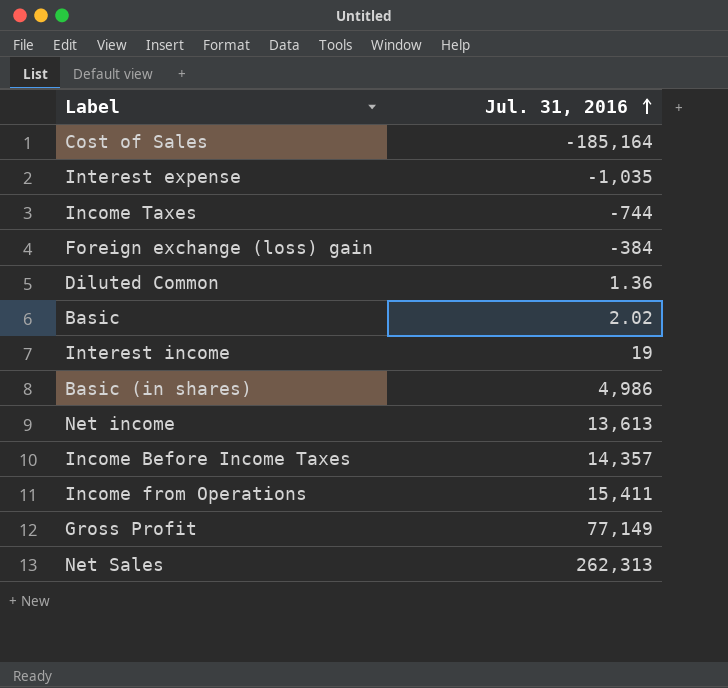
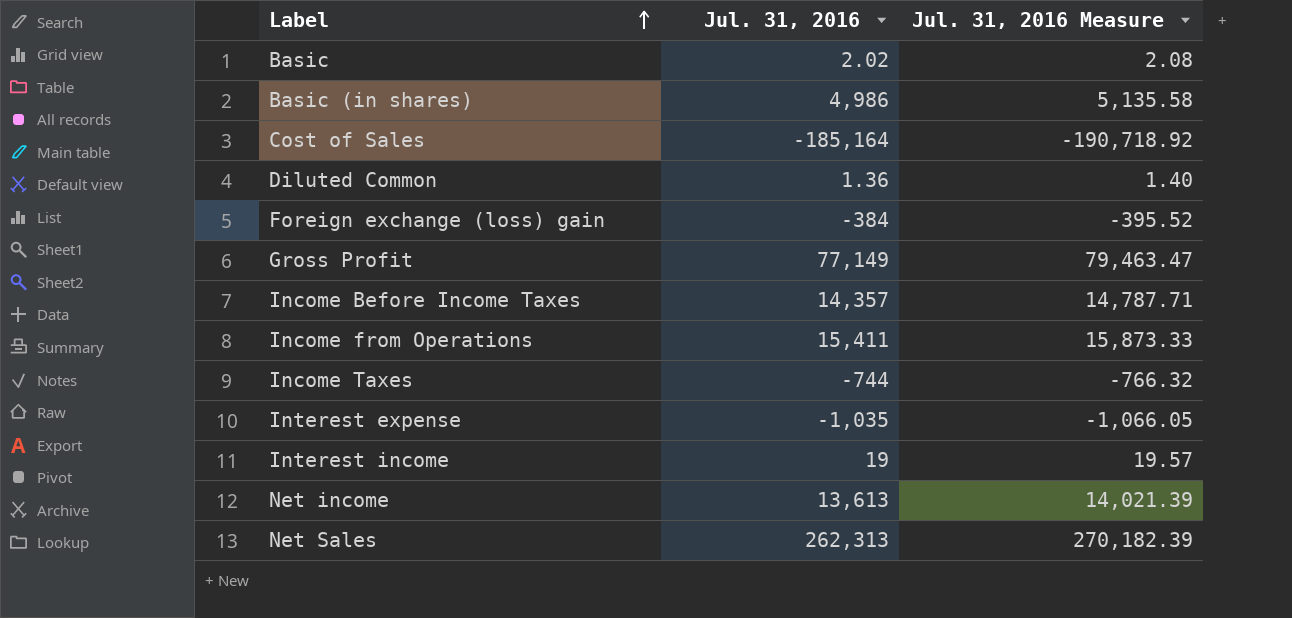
row order: Jul. 31, 2016 ascending -> Label ascending
column Jul. 31, 2016 Measure | formula: none -> [Jul. 31, 2016] * 1.03

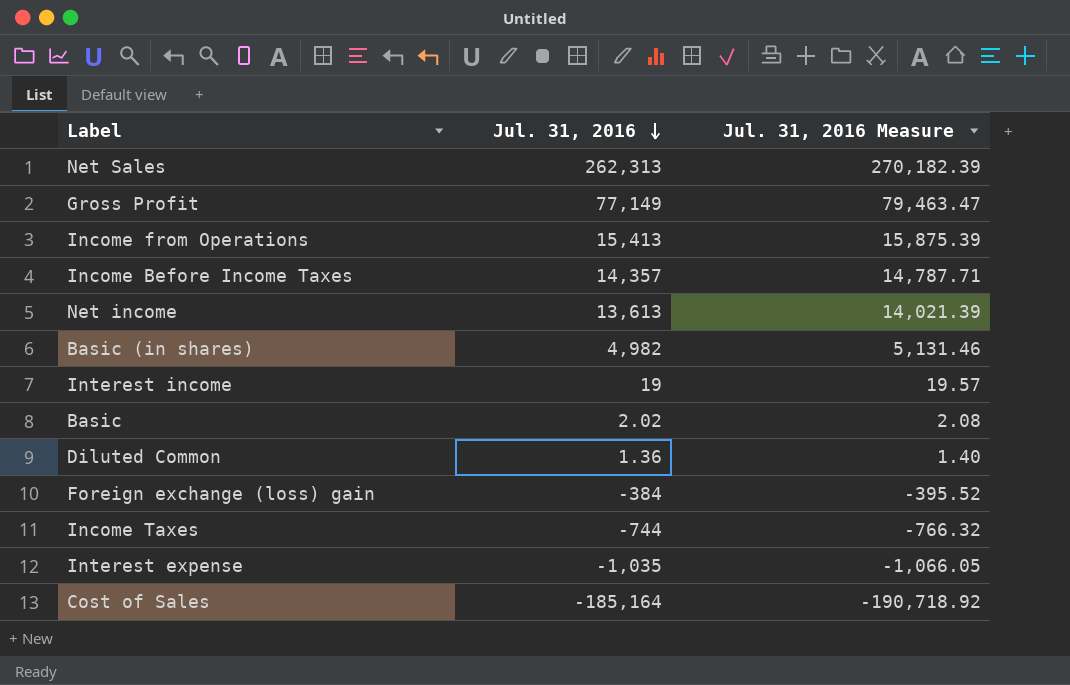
row order: Label ascending -> Jul. 31, 2016 descending
Income from Operations | Jul. 31, 2016: 15,411 -> 15,413
Income from Operations | Jul. 31, 2016 Measure: 15,873.33 -> 15,875.39
Basic (in shares) | Jul. 31, 2016: 4,986 -> 4,982
Basic (in shares) | Jul. 31, 2016 Measure: 5,135.58 -> 5,131.46

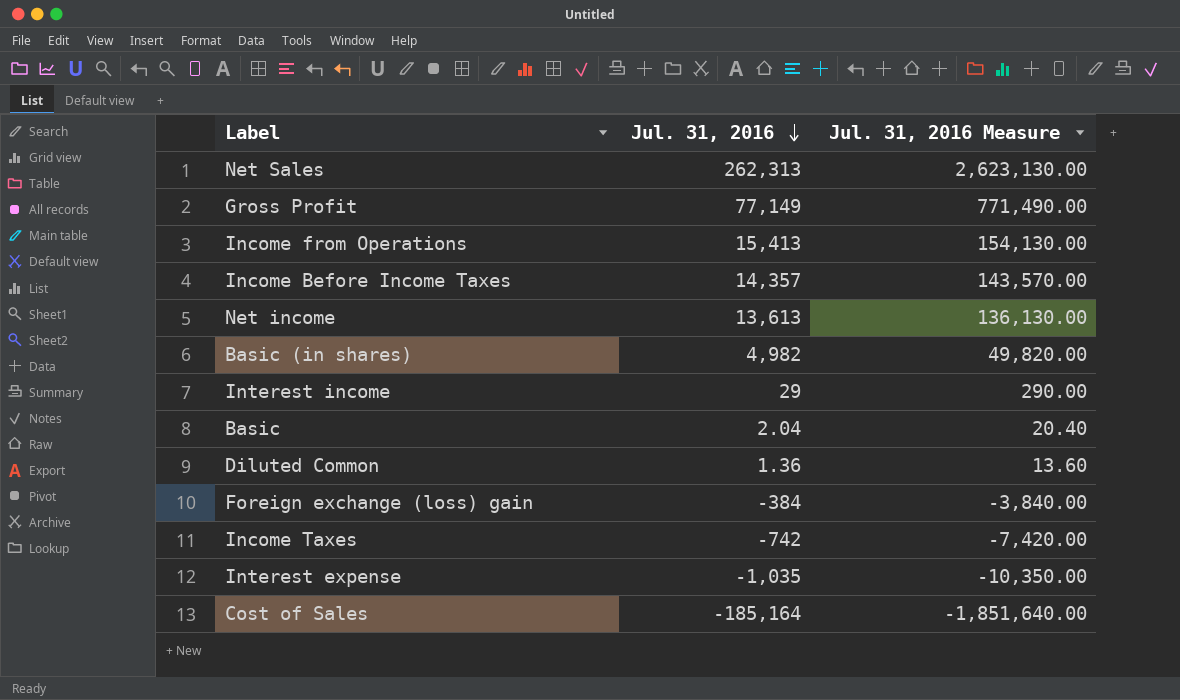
column Jul. 31, 2016 Measure | formula: [Jul. 31, 2016] * 1.03 -> [Jul. 31, 2016] * 10
Interest income | Jul. 31, 2016: 19 -> 29
Basic | Jul. 31, 2016: 2.02 -> 2.04
Income Taxes | Jul. 31, 2016: -744 -> -742

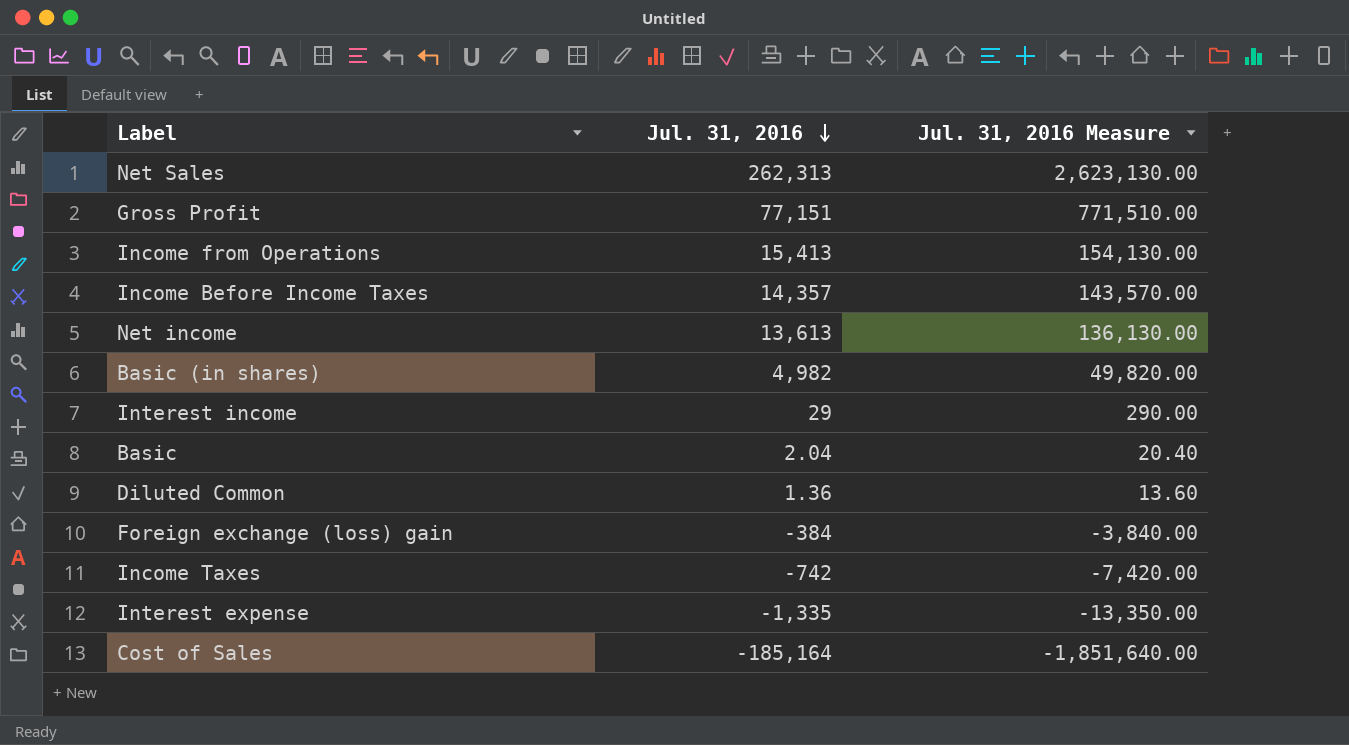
Gross Profit | Jul. 31, 2016: 77,149 -> 77,151
Gross Profit | Jul. 31, 2016 Measure: 771,490.00 -> 771,510.00
Interest expense | Jul. 31, 2016: -1,035 -> -1,335
Interest expense | Jul. 31, 2016 Measure: -10,350.00 -> -13,350.00

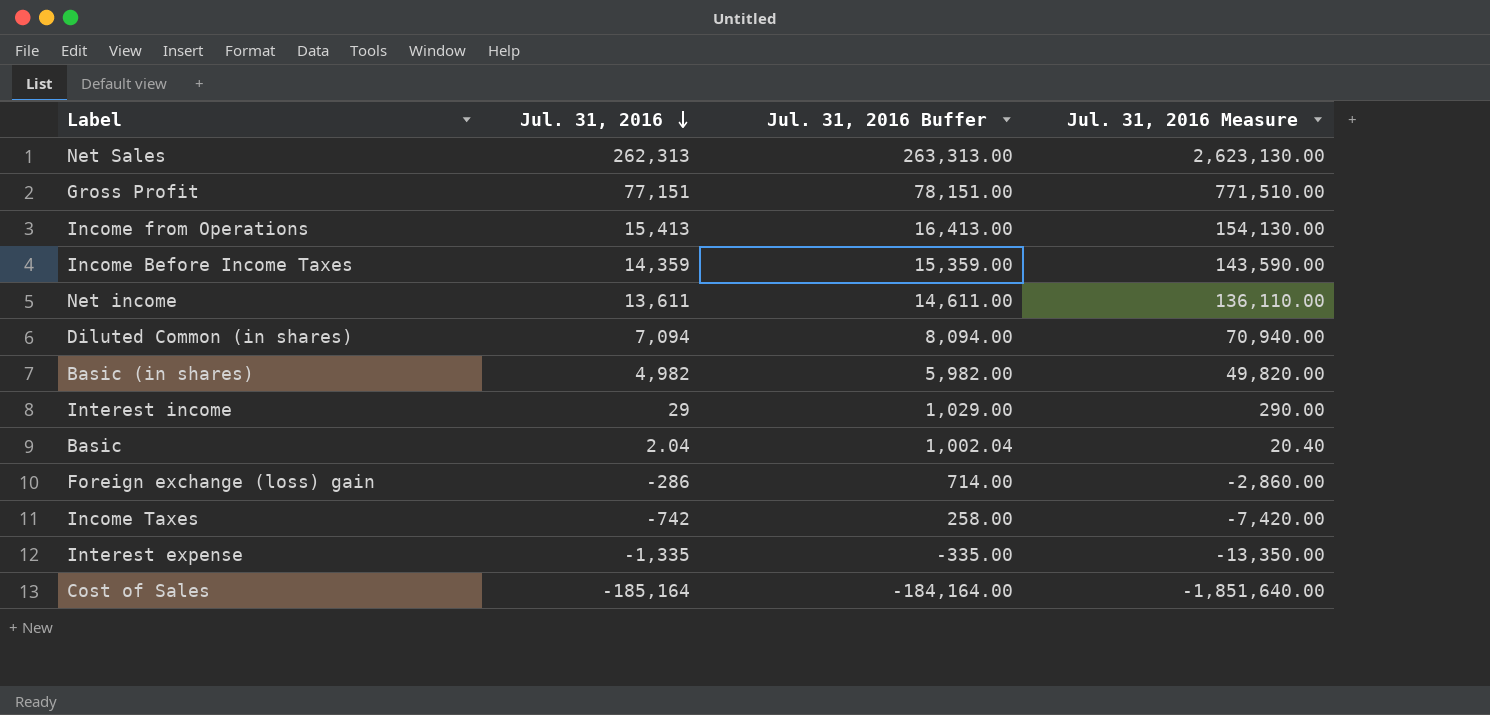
column Jul. 31, 2016 Buffer | formula: none -> [Jul. 31, 2016] + 1000
row Diluted Common: 1.36 | 13.60 -> none
Income Before Income Taxes | Jul. 31, 2016: 14,357 -> 14,359
Income Before Income Taxes | Jul. 31, 2016 Measure: 143,570.00 -> 143,590.00
Net income | Jul. 31, 2016: 13,613 -> 13,611
Net income | Jul. 31, 2016 Measure: 136,130.00 -> 136,110.00
row Diluted Common (in shares): none -> 7,094 | 8,094.00 | 70,940.00
Foreign exchange (loss) gain | Jul. 31, 2016: -384 -> -286
Foreign exchange (loss) gain | Jul. 31, 2016 Measure: -3,840.00 -> -2,860.00

